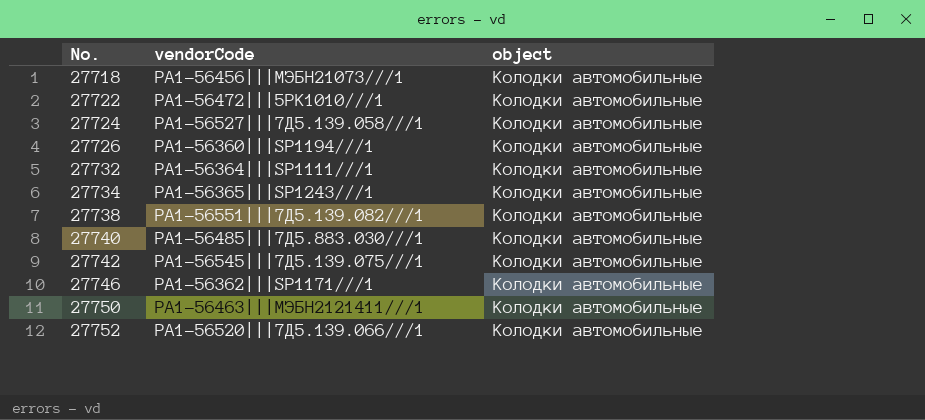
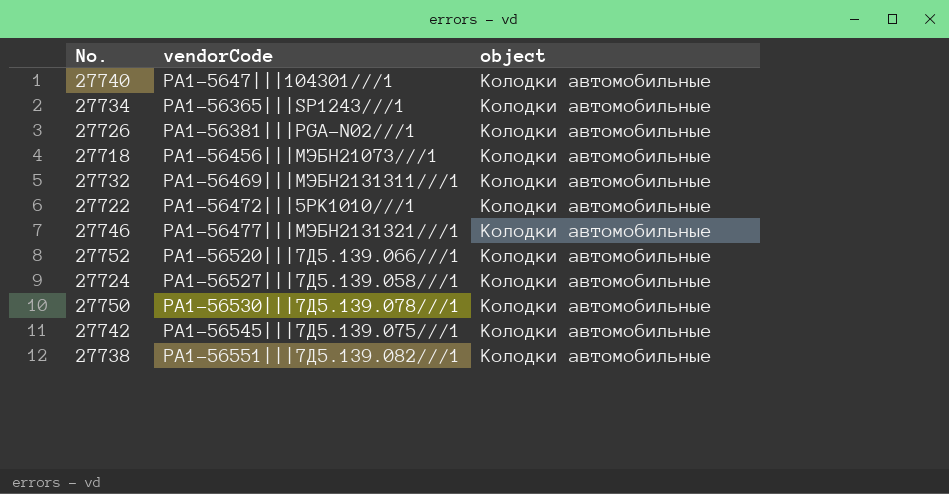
row order: No. ascending -> vendorCode ascending
27740 | vendorCode: PA1-56485|||7Д5.883.030///1 -> PA1-5647|||104301///1
27726 | vendorCode: PA1-56360|||SP1194///1 -> PA1-56381|||PGA-N02///1
27732 | vendorCode: PA1-56364|||SP1111///1 -> PA1-56469|||МЭБН2131311///1
27746 | vendorCode: PA1-56362|||SP1171///1 -> PA1-56477|||МЭБН2131321///1
27750 | vendorCode: PA1-56463|||МЭБН2121411///1 -> PA1-56530|||7Д5.139.078///1

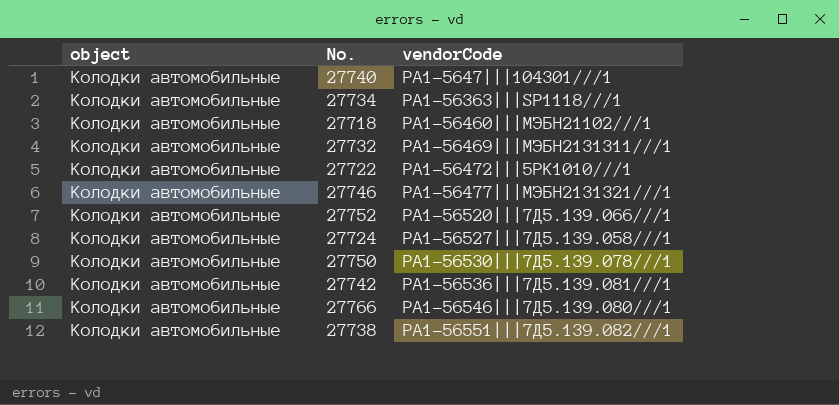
column object | position: 3 -> 1
row 27726: PA1-56381|||PGA-N02///1 | Колодки автомобильные -> none
27734 | vendorCode: PA1-56365|||SP1243///1 -> PA1-56363|||SP1118///1
27718 | vendorCode: PA1-56456|||МЭБН21073///1 -> PA1-56460|||МЭБН21102///1
27742 | vendorCode: PA1-56545|||7Д5.139.075///1 -> PA1-56536|||7Д5.139.081///1
row 27766: none -> Колодки автомобильные | PA1-56546|||7Д5.139.080///1

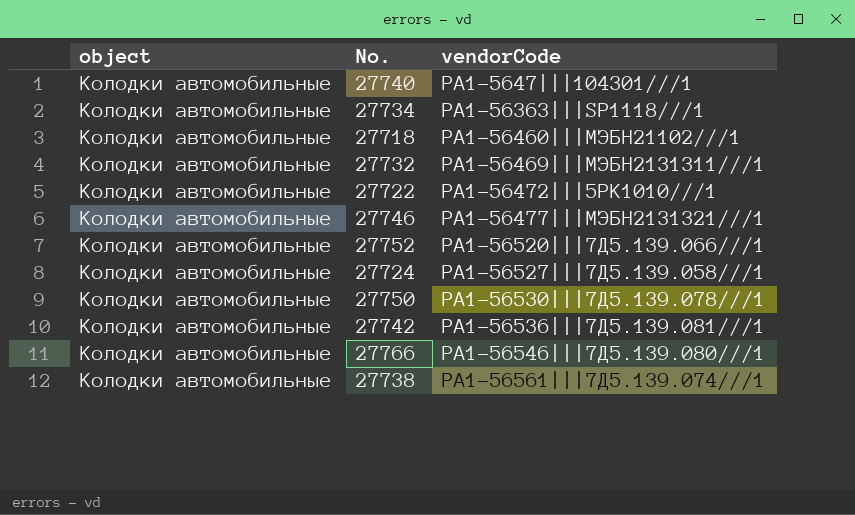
27738 | vendorCode: PA1-56551|||7Д5.139.082///1 -> PA1-56561|||7Д5.139.074///1

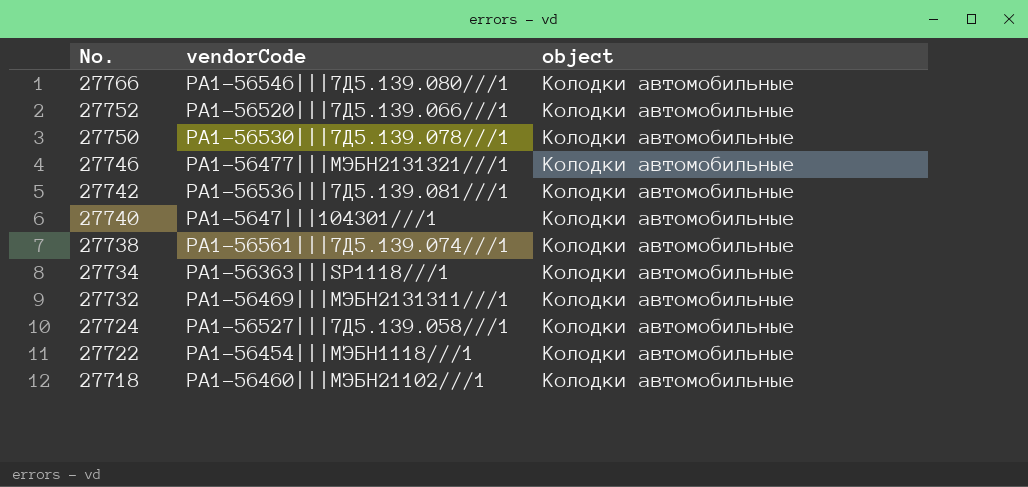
row order: vendorCode ascending -> No. descending
column object | position: 1 -> 3
27722 | vendorCode: PA1-56472|||5PK1010///1 -> PA1-56454|||МЭБН1118///1

